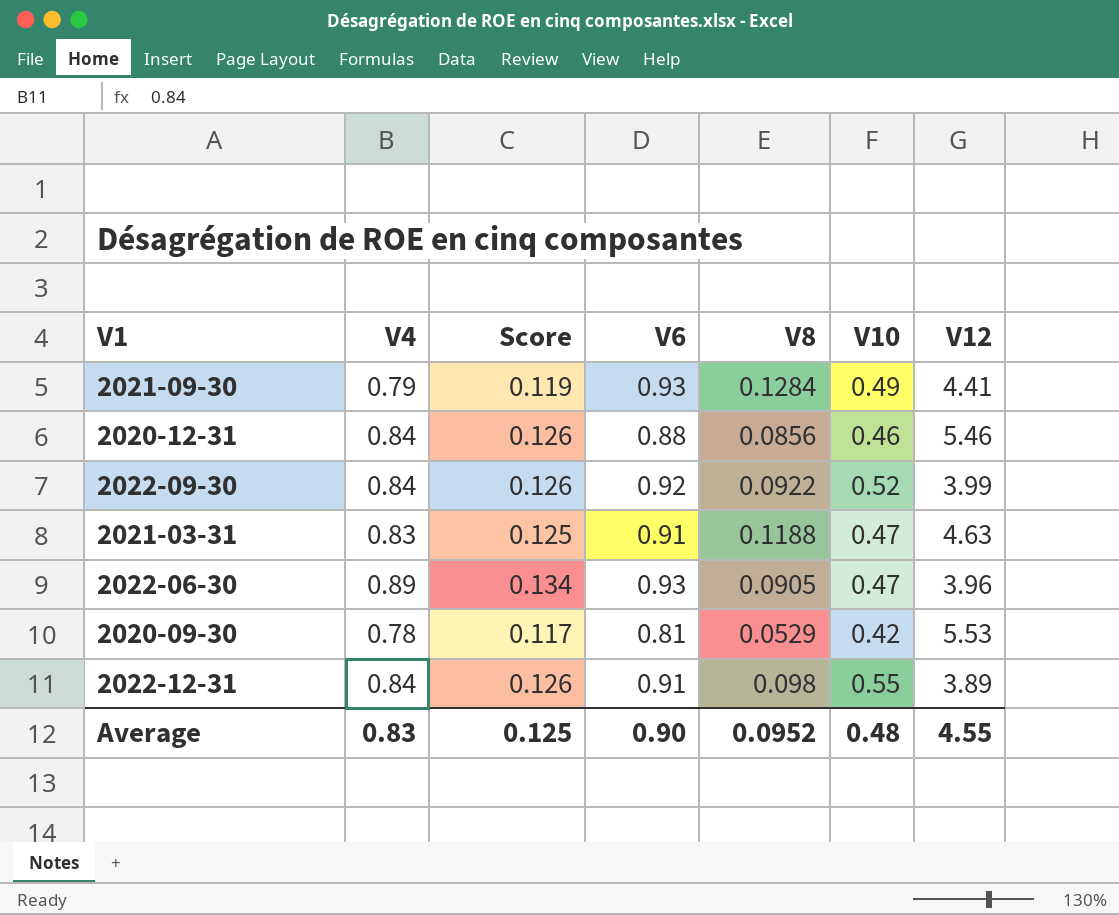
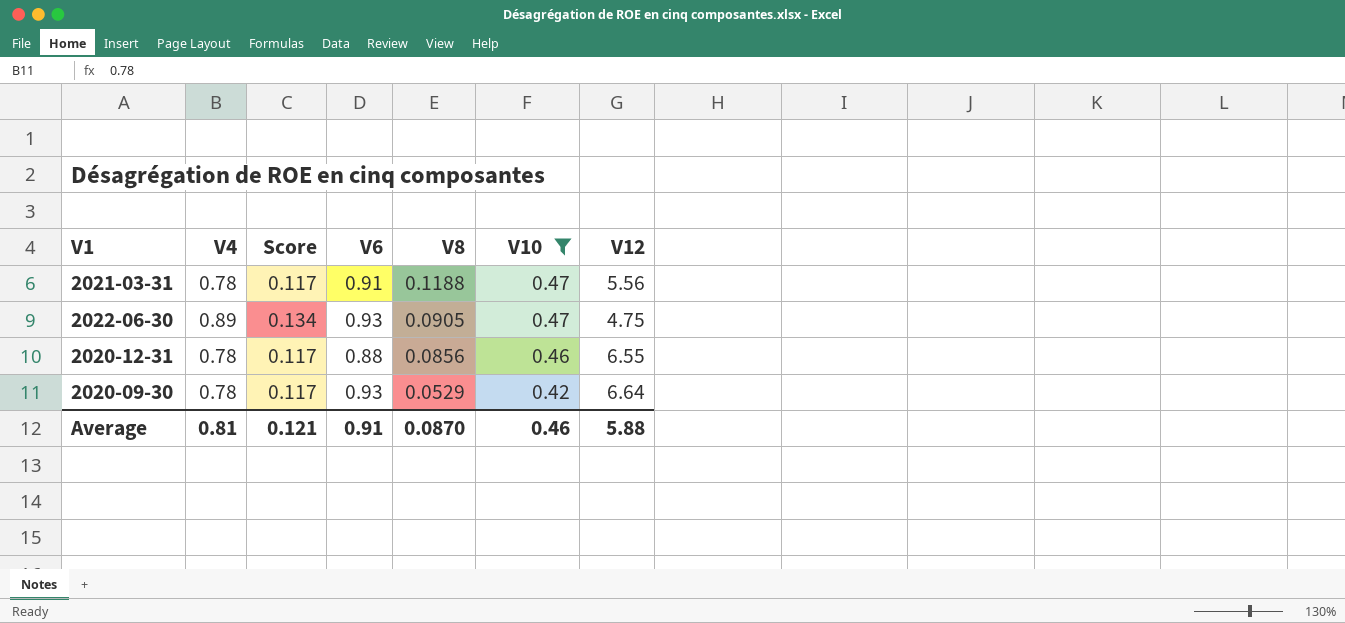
filter: none -> V10 <= 0.47
row order: none -> V8 descending
2021-03-31 | V4: 0.83 -> 0.78
2021-03-31 | Score: 0.125 -> 0.117
2021-03-31 | V12: 4.63 -> 5.56
2022-06-30 | V12: 3.96 -> 4.75
2020-12-31 | V4: 0.84 -> 0.78
2020-12-31 | Score: 0.126 -> 0.117
2020-12-31 | V12: 5.46 -> 6.55
2020-09-30 | V6: 0.81 -> 0.93
2020-09-30 | V12: 5.53 -> 6.64
Average | V4: 0.83 -> 0.81
Average | Score: 0.125 -> 0.121
Average | V6: 0.90 -> 0.91
Average | V8: 0.0952 -> 0.0870
Average | V10: 0.48 -> 0.46
Average | V12: 4.55 -> 5.88

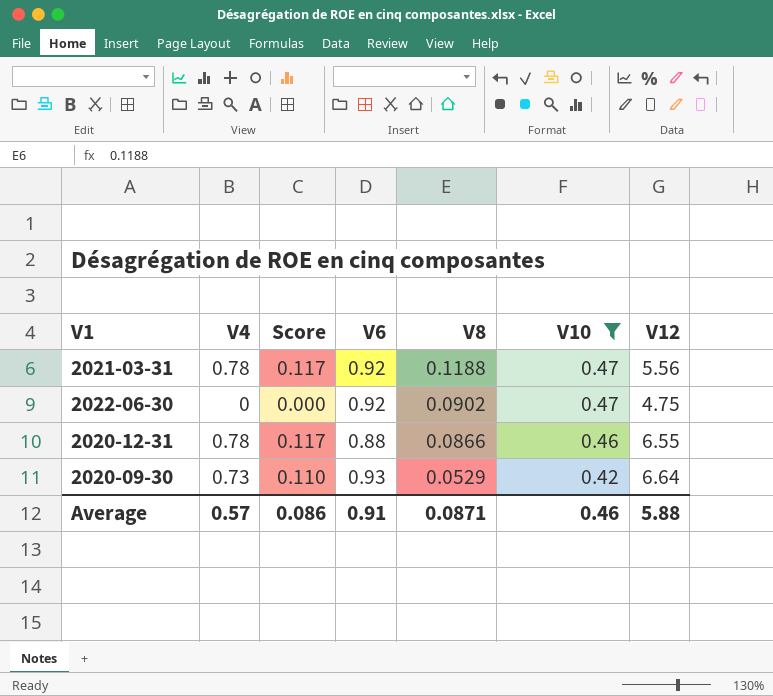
2021-03-31 | V6: 0.91 -> 0.92
2022-06-30 | V4: 0.89 -> 0
2022-06-30 | Score: 0.134 -> 0.000
2022-06-30 | V6: 0.93 -> 0.92
2022-06-30 | V8: 0.0905 -> 0.0902
2020-12-31 | V8: 0.0856 -> 0.0866
2020-09-30 | V4: 0.78 -> 0.73
2020-09-30 | Score: 0.117 -> 0.110
Average | V4: 0.81 -> 0.57
Average | Score: 0.121 -> 0.086
Average | V8: 0.0870 -> 0.0871

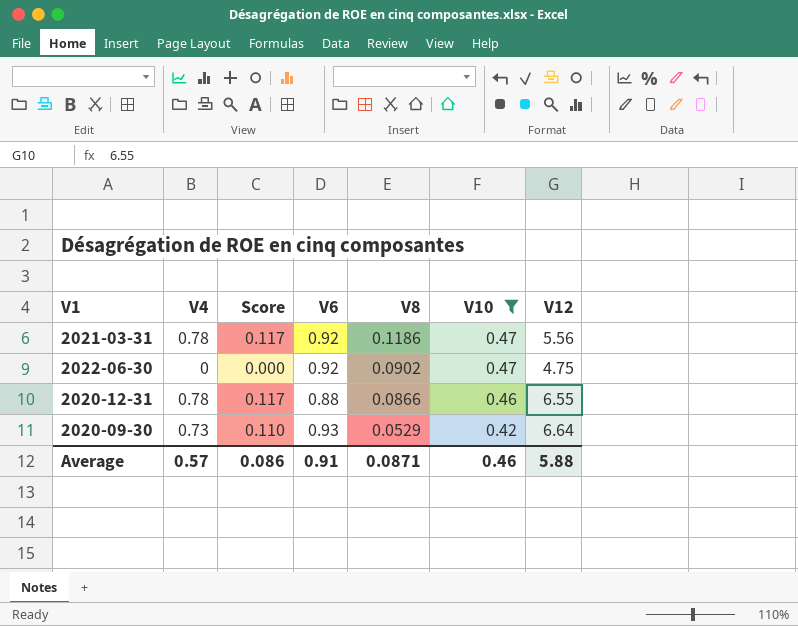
2021-03-31 | V8: 0.1188 -> 0.1186

